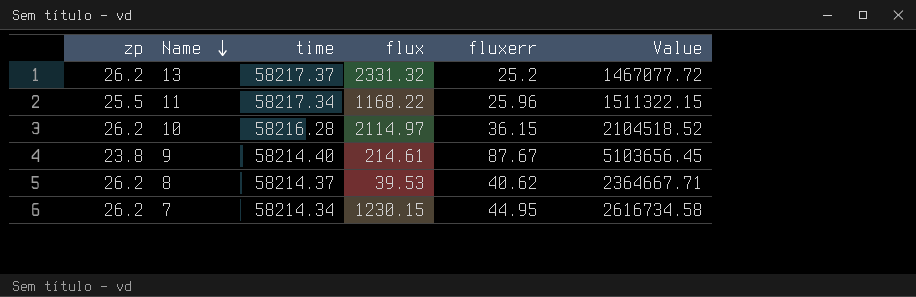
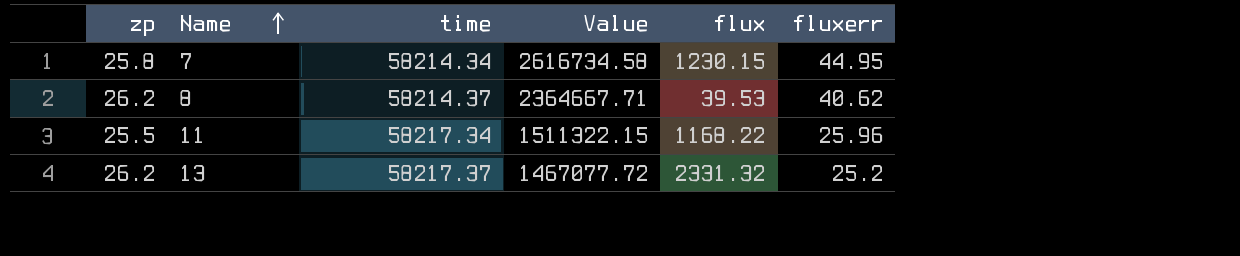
row order: Name descending -> Name ascending
column Value | position: 6 -> 4
row 10: 26.2 | 58216.28 | 2114.97 | 36.15 | 2104518.52 -> none
row 9: 23.8 | 58214.40 | 214.61 | 87.67 | 5103656.45 -> none
7 | zp: 26.2 -> 25.8

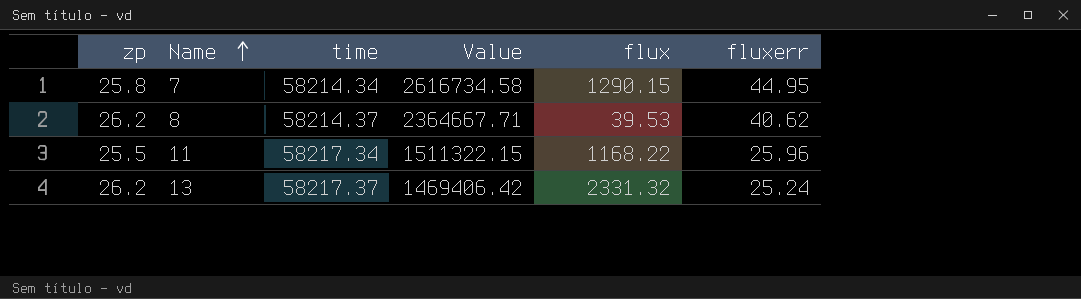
7 | flux: 1230.15 -> 1290.15
13 | Value: 1467077.72 -> 1469406.42
13 | fluxerr: 25.2 -> 25.24

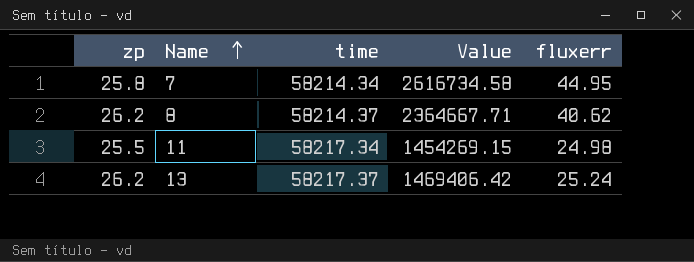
column flux | position: 5 -> none
11 | Value: 1511322.15 -> 1454269.15
11 | fluxerr: 25.96 -> 24.98

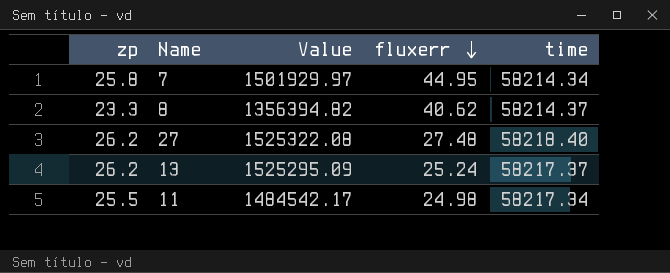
row order: Name ascending -> fluxerr descending
column Value | formula: [time] * [fluxerr] -> [zp] * [time]
column time | position: 3 -> 5
8 | zp: 26.2 -> 23.3
row 27: none -> 26.2 | 1525322.08 | 27.48 | 58218.40

